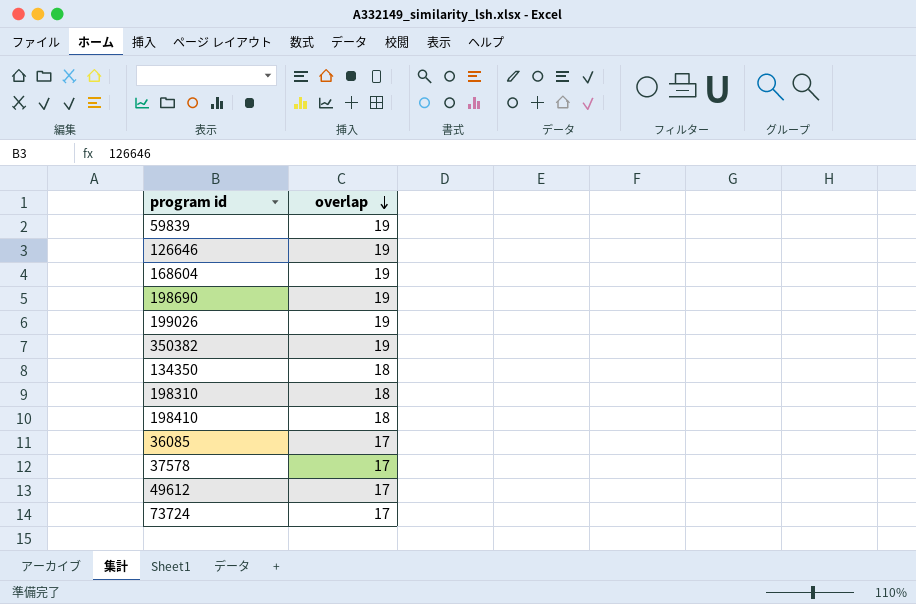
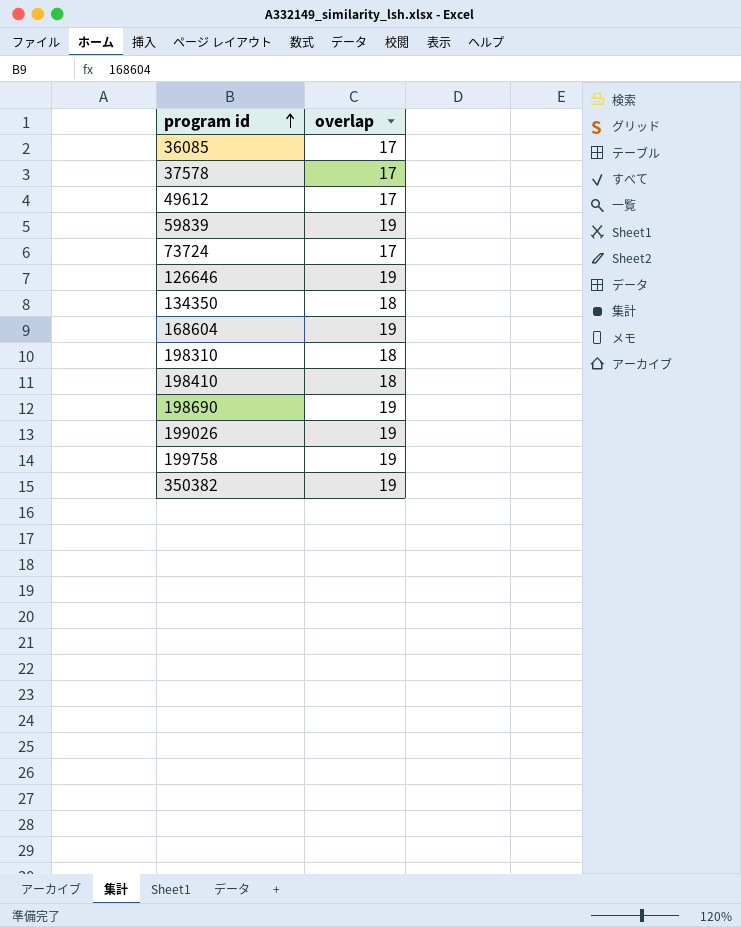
row order: overlap descending -> program id ascending
row 199758: none -> 19

